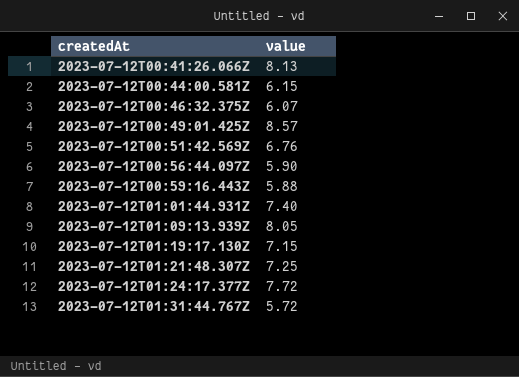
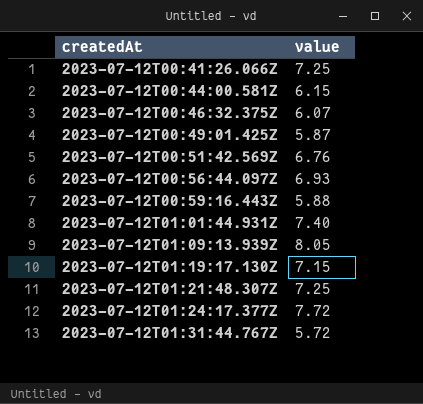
2023-07-12T00:41:26.066Z | value: 8.13 -> 7.25
2023-07-12T00:49:01.425Z | value: 8.57 -> 5.87
2023-07-12T00:56:44.097Z | value: 5.90 -> 6.93

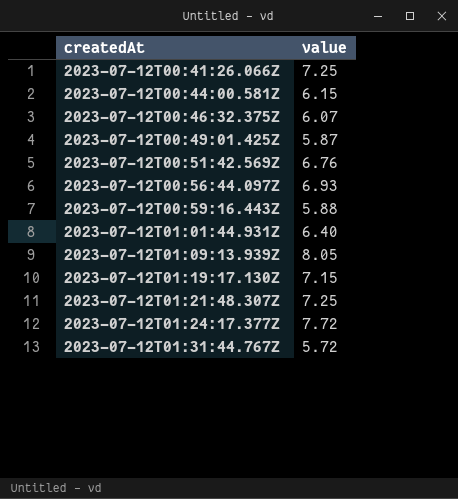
2023-07-12T01:01:44.931Z | value: 7.40 -> 6.40

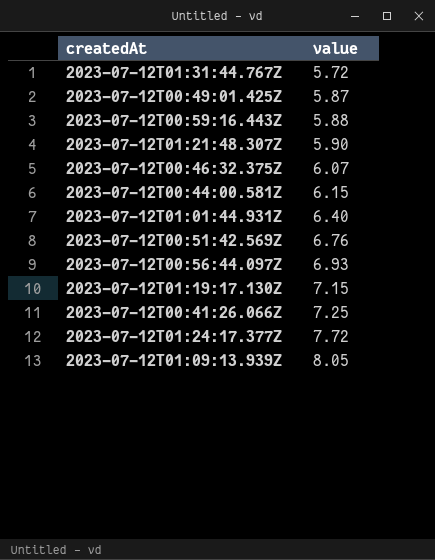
row order: createdAt ascending -> value ascending
2023-07-12T01:21:48.307Z | value: 7.25 -> 5.90

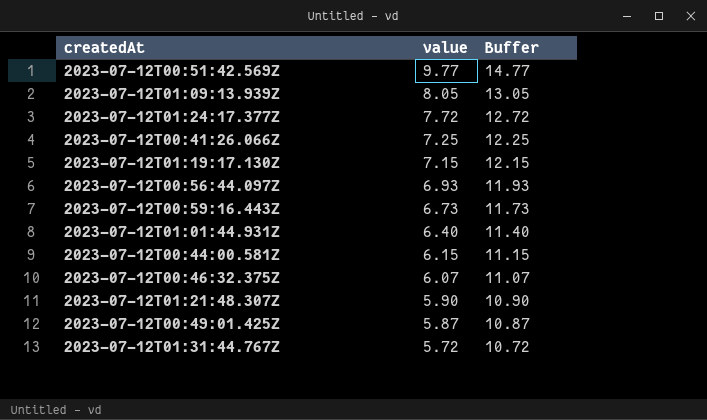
row order: value ascending -> value descending
column Buffer | formula: none -> [value] + 5
2023-07-12T00:51:42.569Z | value: 6.76 -> 9.77
2023-07-12T00:59:16.443Z | value: 5.88 -> 6.73

